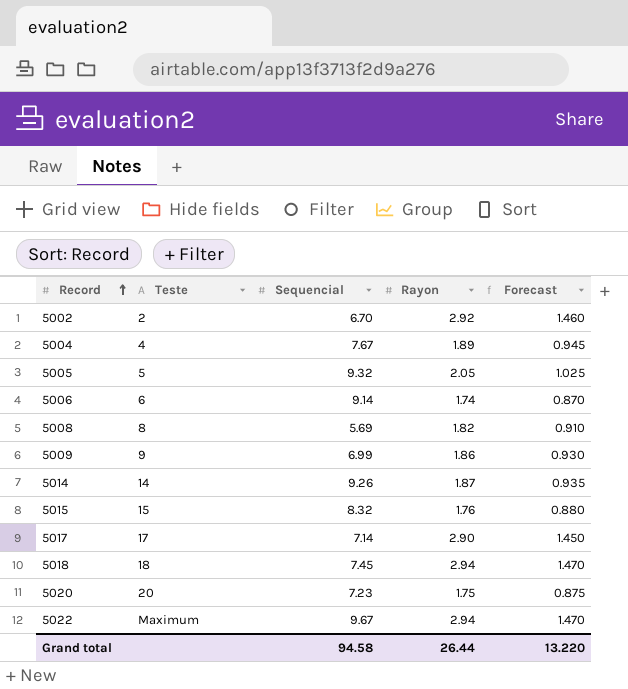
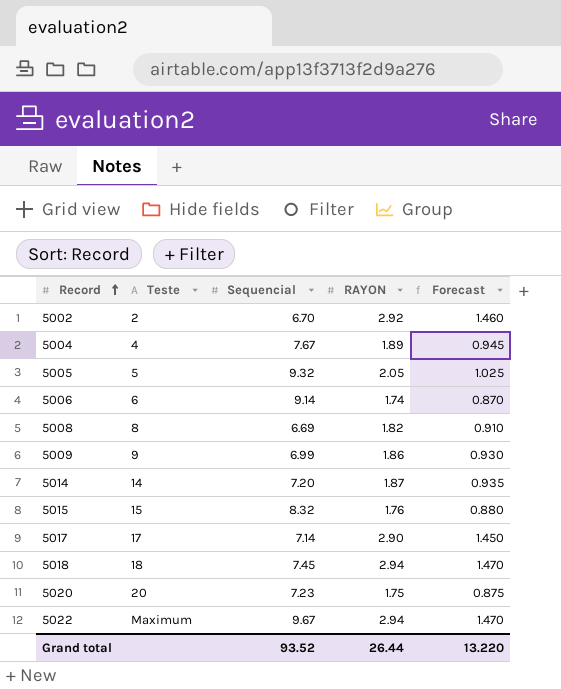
column name: Rayon -> RAYON
5008 | Sequencial: 5.69 -> 6.69
5014 | Sequencial: 9.26 -> 7.20
Grand total | Sequencial: 94.58 -> 93.52

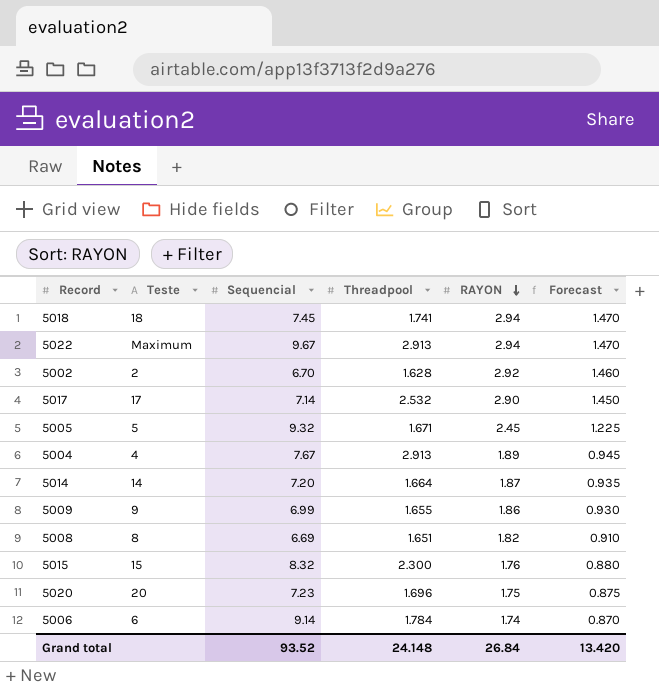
row order: Record ascending -> RAYON descending
column Threadpool | position: none -> 4
5005 | RAYON: 2.05 -> 2.45
5005 | Forecast: 1.025 -> 1.225
Grand total | RAYON: 26.44 -> 26.84
Grand total | Forecast: 13.220 -> 13.420

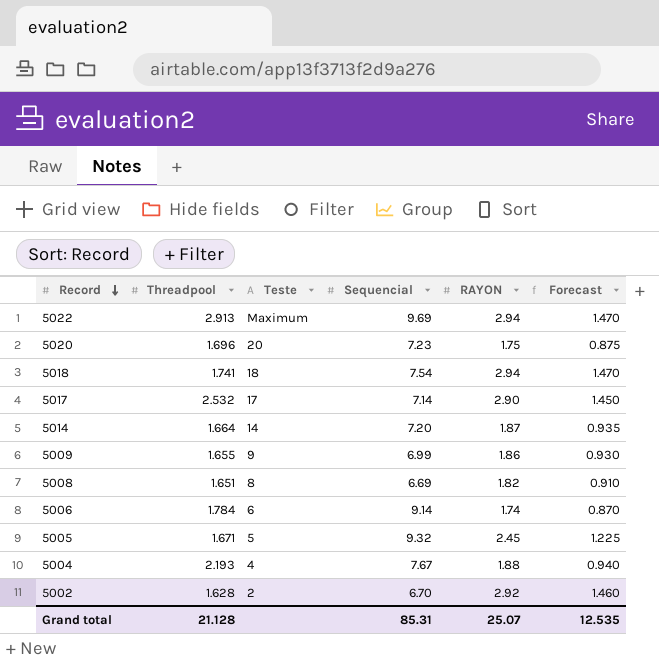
row order: RAYON descending -> Record descending
column Threadpool | position: 4 -> 2
row 5015: 15 | 8.32 | 2.300 | 1.76 | 0.880 -> none
5022 | Sequencial: 9.67 -> 9.69
5018 | Sequencial: 7.45 -> 7.54
5004 | Threadpool: 2.913 -> 2.193
5004 | RAYON: 1.89 -> 1.88
5004 | Forecast: 0.945 -> 0.940
Grand total | Threadpool: 24.148 -> 21.128
Grand total | Sequencial: 93.52 -> 85.31
Grand total | RAYON: 26.84 -> 25.07
Grand total | Forecast: 13.420 -> 12.535

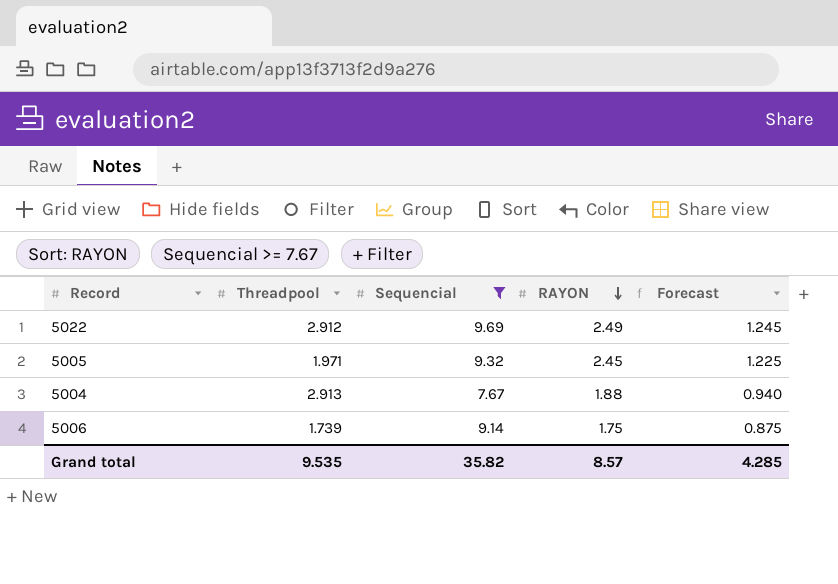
filter: none -> Sequencial >= 7.67
row order: Record descending -> RAYON descending
column Teste | position: 3 -> none
5022 | Threadpool: 2.913 -> 2.912
5022 | RAYON: 2.94 -> 2.49
5022 | Forecast: 1.470 -> 1.245
5005 | Threadpool: 1.671 -> 1.971
5004 | Threadpool: 2.193 -> 2.913
5006 | Threadpool: 1.784 -> 1.739
5006 | RAYON: 1.74 -> 1.75
5006 | Forecast: 0.870 -> 0.875
Grand total | Threadpool: 21.128 -> 9.535
Grand total | Sequencial: 85.31 -> 35.82
Grand total | RAYON: 25.07 -> 8.57
Grand total | Forecast: 12.535 -> 4.285

